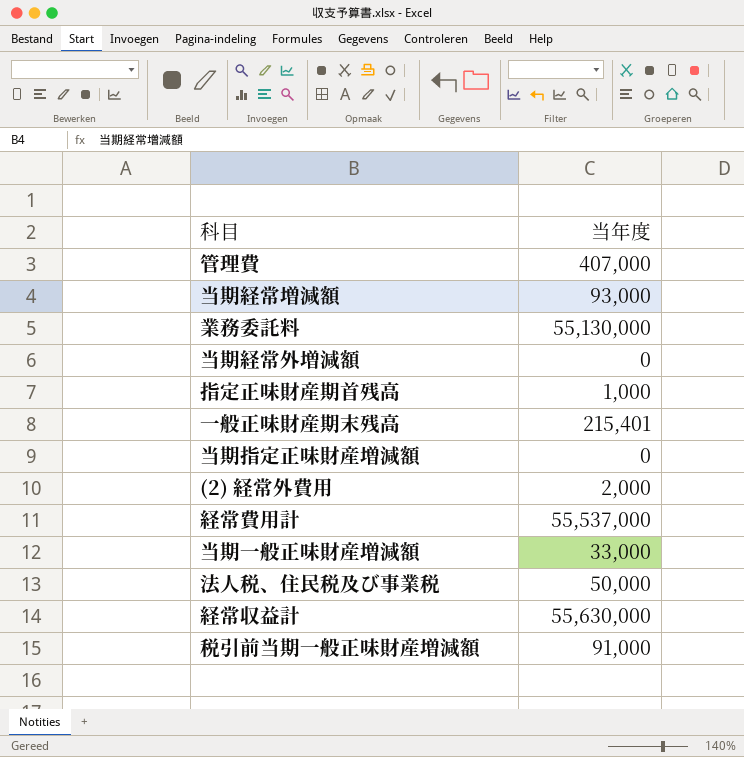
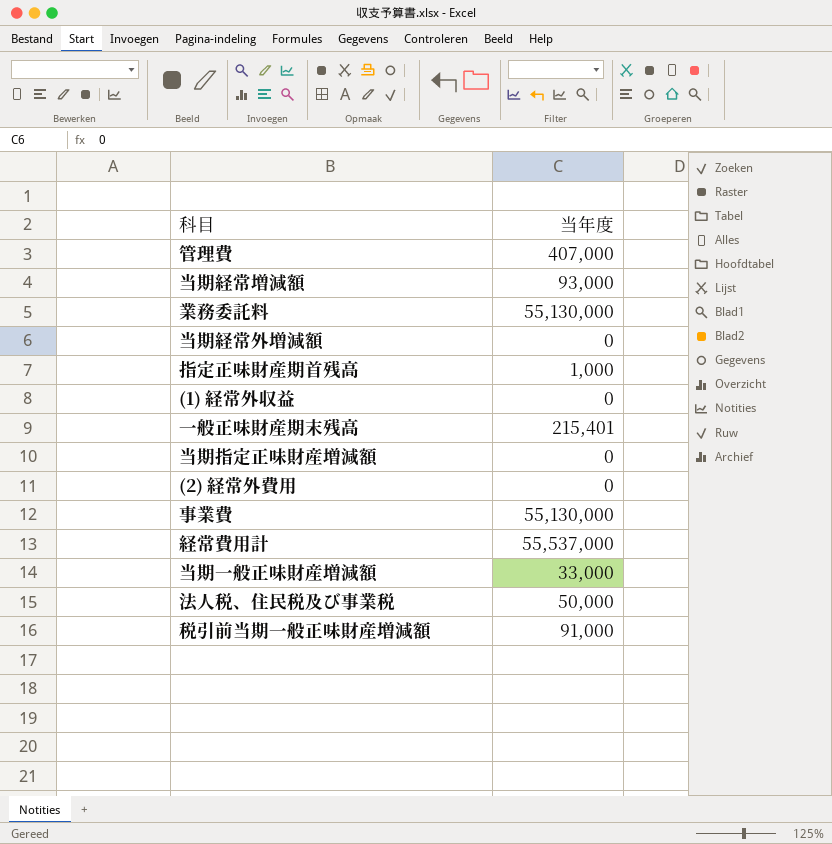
row 経常収益計: 55,630,000 -> none
row (1) 経常外収益: none -> 0
(2) 経常外費用 | 当年度: 2,000 -> 0
row 事業費: none -> 55,130,000

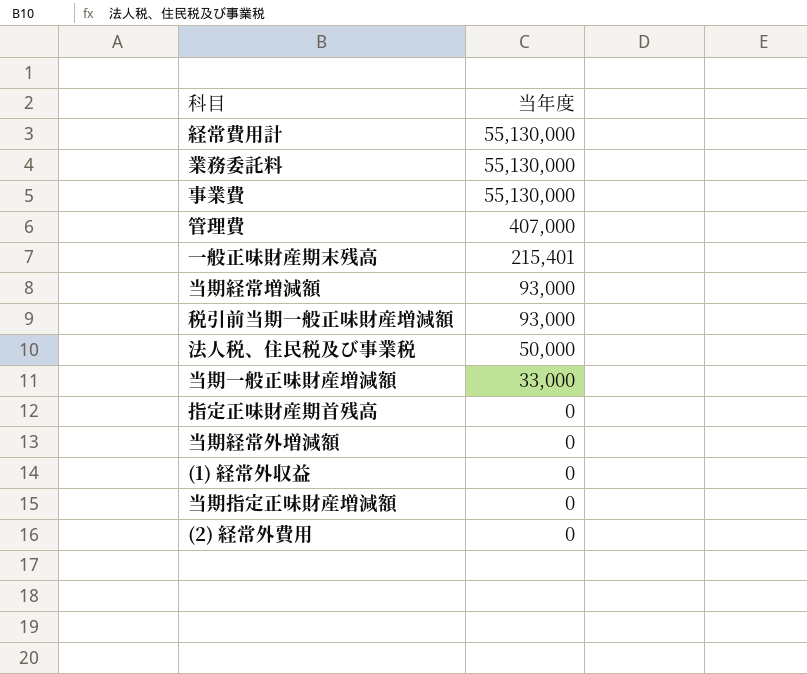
row order: none -> 当年度 descending
経常費用計 | 当年度: 55,537,000 -> 55,130,000
税引前当期一般正味財産増減額 | 当年度: 91,000 -> 93,000
指定正味財産期首残高 | 当年度: 1,000 -> 0

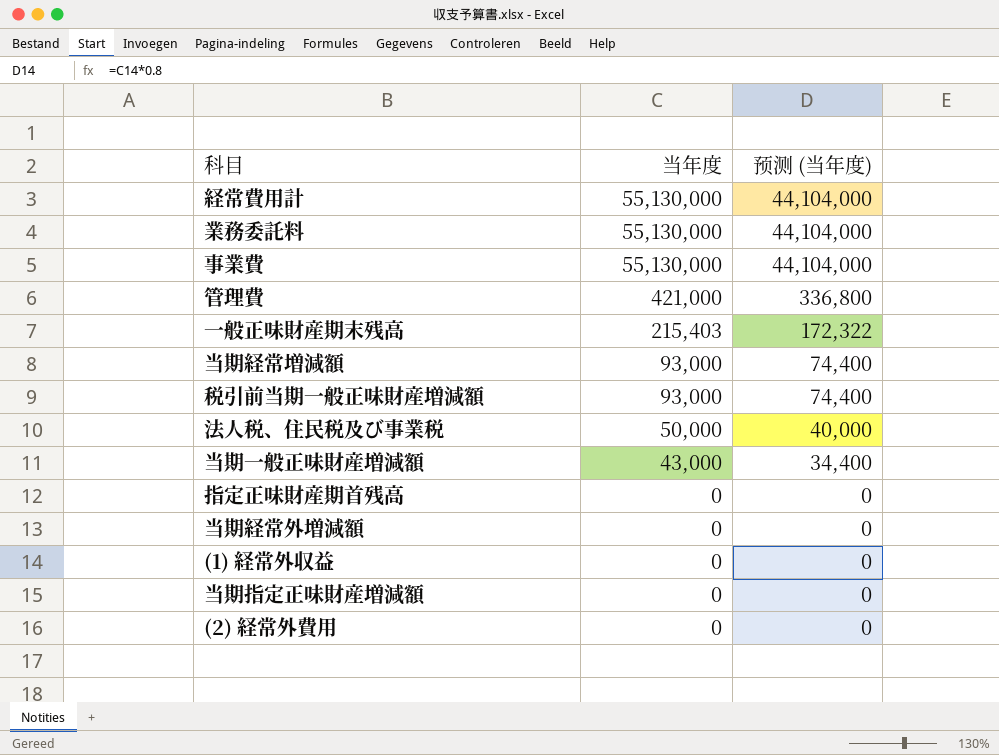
column 预测 (当年度) | formula: none -> [当年度] * 0.8
管理費 | 当年度: 407,000 -> 421,000
一般正味財産期末残高 | 当年度: 215,401 -> 215,403
当期一般正味財産増減額 | 当年度: 33,000 -> 43,000

